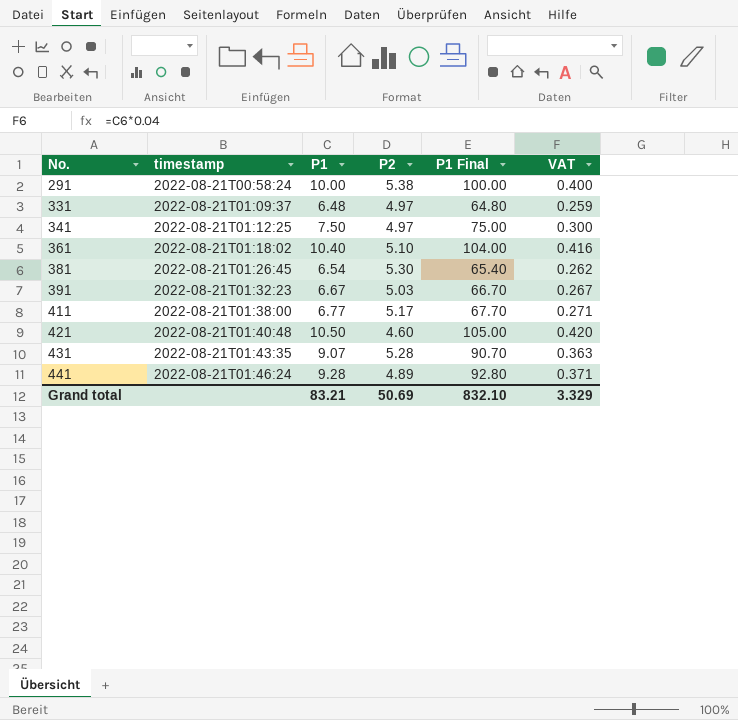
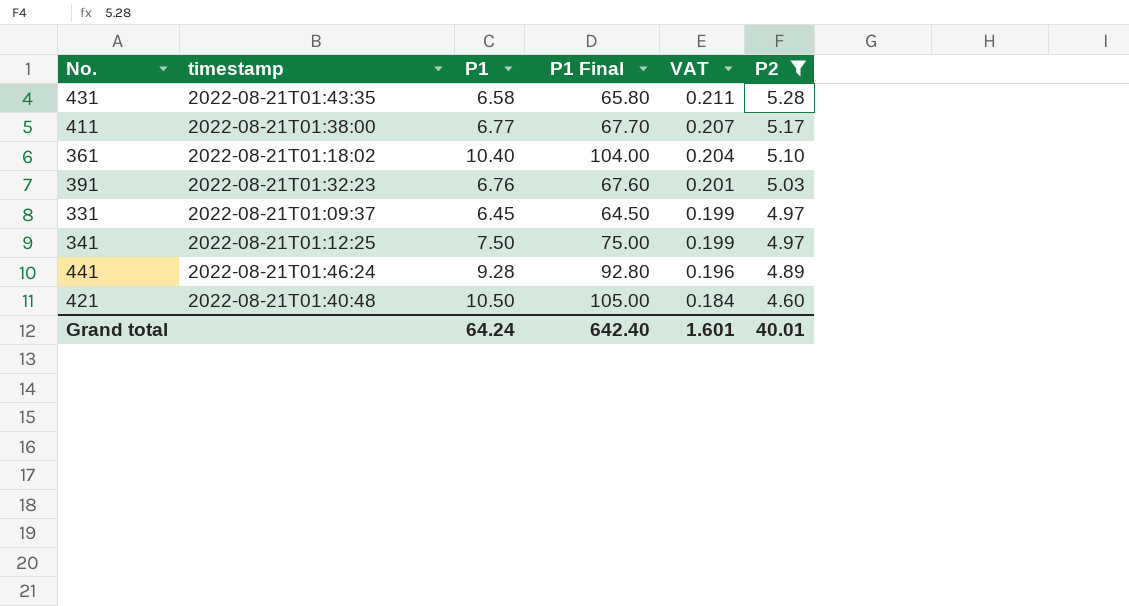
filter: none -> P2 <= 5.28
row order: No. ascending -> VAT descending
column VAT | formula: [P1] * 0.04 -> [P2] * 0.04
column P2 | position: 4 -> 6
431 | P1: 9.07 -> 6.58
431 | P1 Final: 90.70 -> 65.80
391 | P1: 6.67 -> 6.76
391 | P1 Final: 66.70 -> 67.60
331 | P1: 6.48 -> 6.45
331 | P1 Final: 64.80 -> 64.50
Grand total | P1: 83.21 -> 64.24
Grand total | P1 Final: 832.10 -> 642.40
Grand total | VAT: 3.329 -> 1.601
Grand total | P2: 50.69 -> 40.01

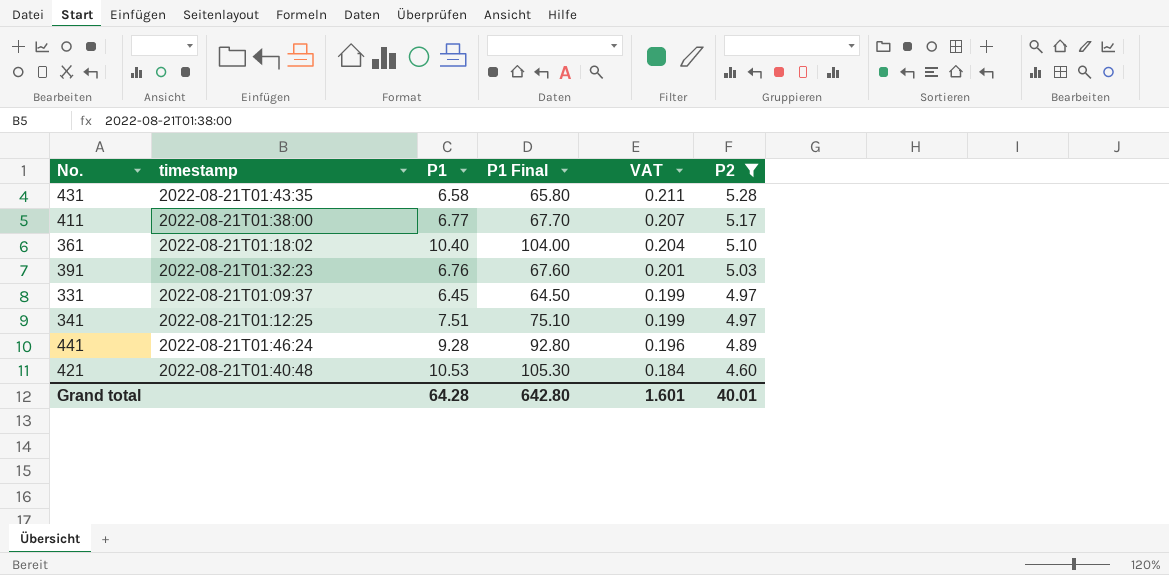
341 | P1: 7.50 -> 7.51
341 | P1 Final: 75.00 -> 75.10
421 | P1: 10.50 -> 10.53
421 | P1 Final: 105.00 -> 105.30
Grand total | P1: 64.24 -> 64.28
Grand total | P1 Final: 642.40 -> 642.80

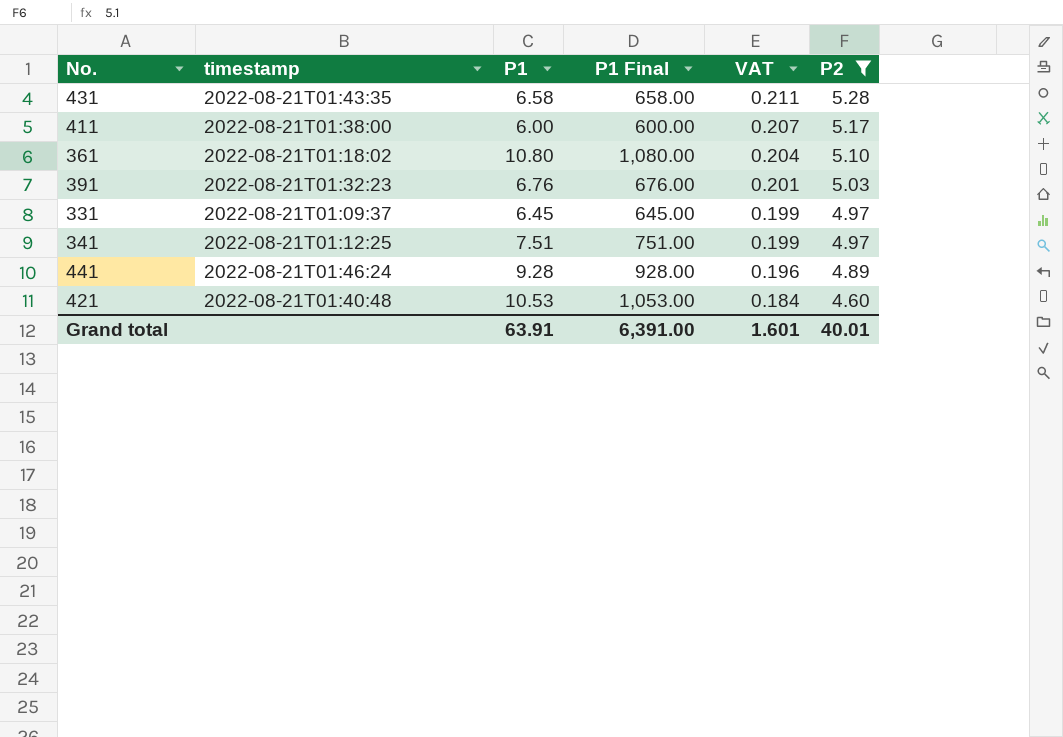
column P1 Final | formula: [P1] * 10 -> [P1] * 100
411 | P1: 6.77 -> 6.00
361 | P1: 10.40 -> 10.80
Grand total | P1: 64.28 -> 63.91
Grand total | P1 Final: 642.80 -> 6,391.00

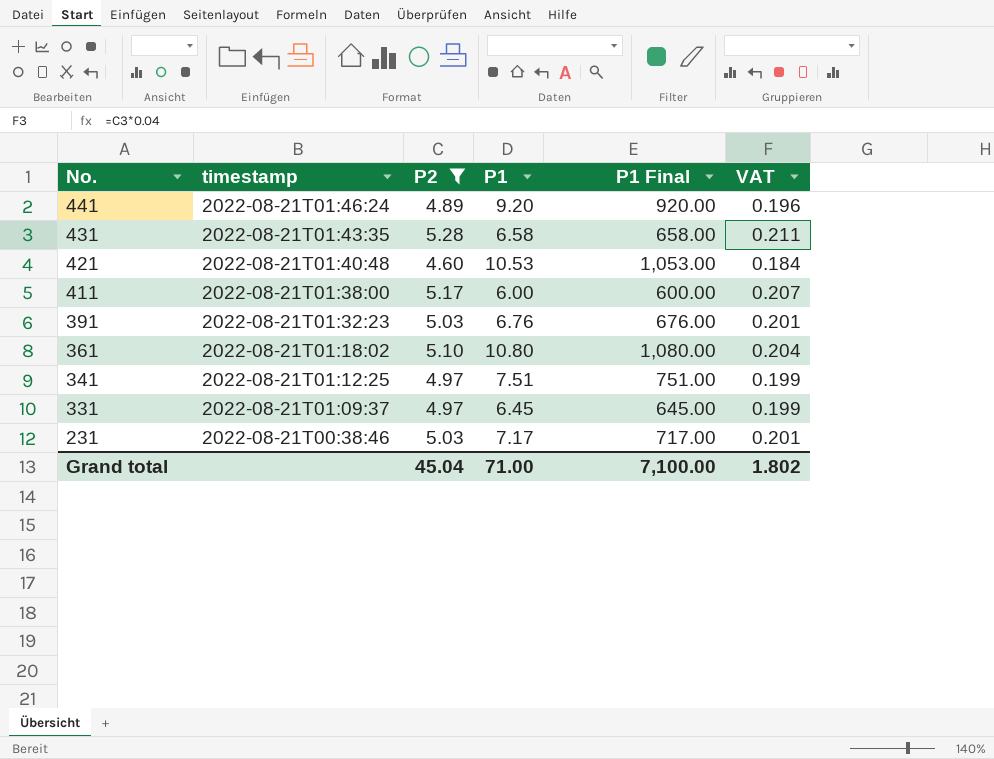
row order: VAT descending -> No. descending
column P2 | position: 6 -> 3
441 | P1: 9.28 -> 9.20
441 | P1 Final: 928.00 -> 920.00
row 231: none -> 2022-08-21T00:38:46 | 5.03 | 7.17 | 717.00 | 0.201
Grand total | P2: 40.01 -> 45.04
Grand total | P1: 63.91 -> 71.00
Grand total | P1 Final: 6,391.00 -> 7,100.00
Grand total | VAT: 1.601 -> 1.802

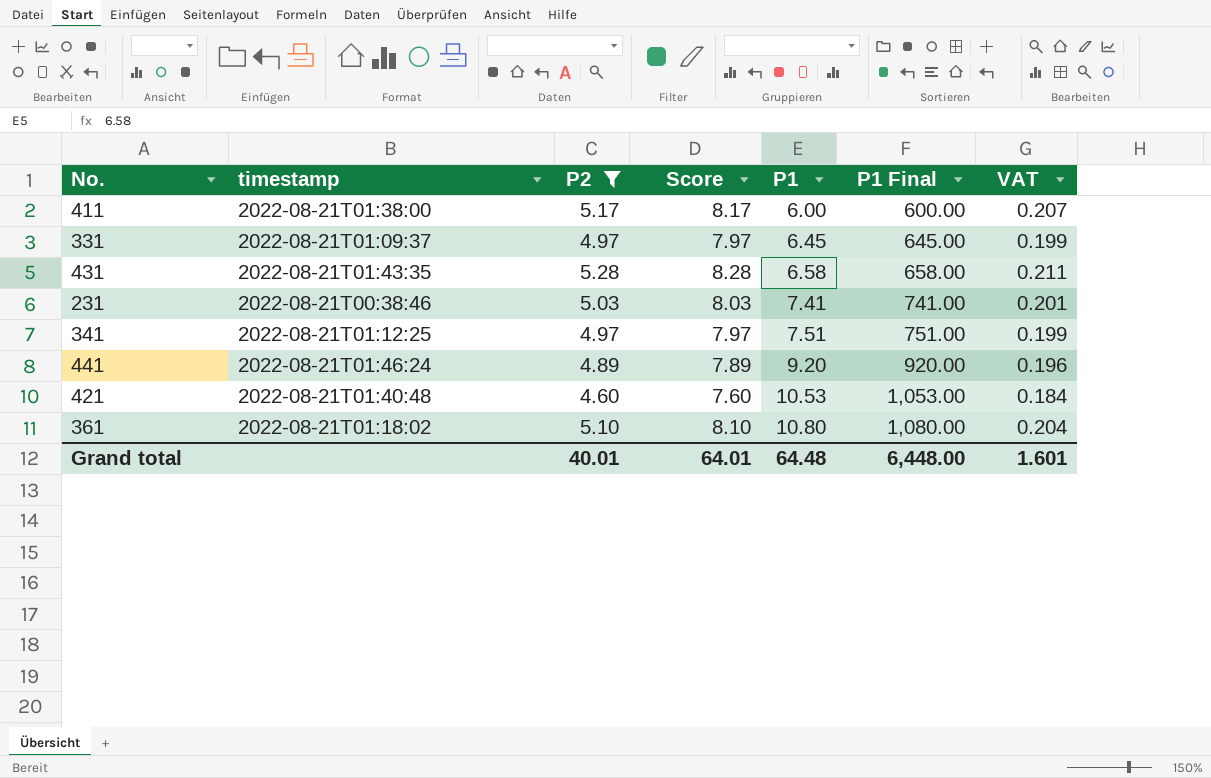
row order: No. descending -> P1 ascending
column Score | formula: none -> [P2] + 3
row 391: 2022-08-21T01:32:23 | 5.03 | 6.76 | 676.00 | 0.201 -> none
231 | P1: 7.17 -> 7.41
231 | P1 Final: 717.00 -> 741.00
Grand total | P2: 45.04 -> 40.01
Grand total | P1: 71.00 -> 64.48
Grand total | P1 Final: 7,100.00 -> 6,448.00
Grand total | VAT: 1.802 -> 1.601

